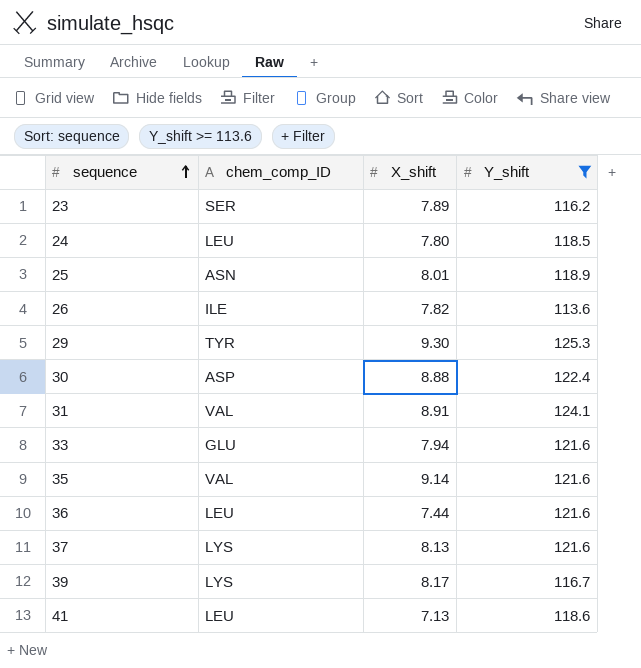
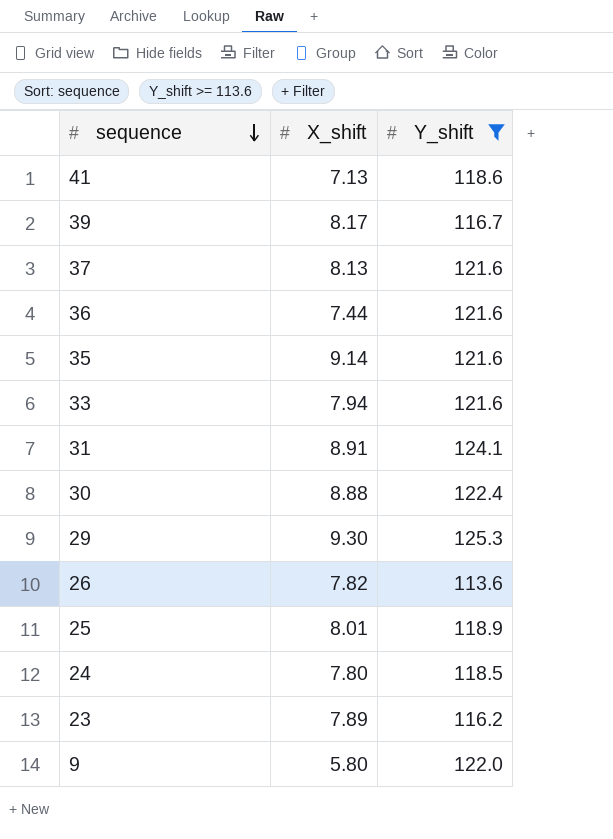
row order: sequence ascending -> sequence descending
column chem_comp_ID | position: 2 -> none
row 9: none -> 5.80 | 122.0

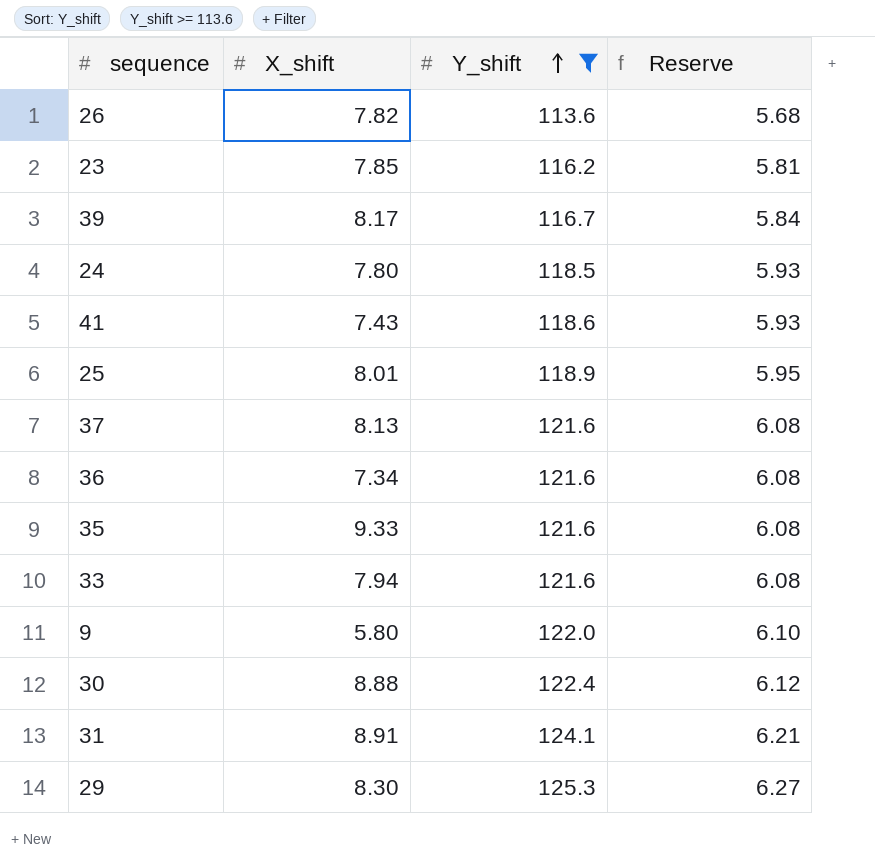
row order: sequence descending -> Y_shift ascending
column Reserve | formula: none -> [Y_shift] * 0.05
23 | X_shift: 7.89 -> 7.85
41 | X_shift: 7.13 -> 7.43
36 | X_shift: 7.44 -> 7.34
35 | X_shift: 9.14 -> 9.33
29 | X_shift: 9.30 -> 8.30

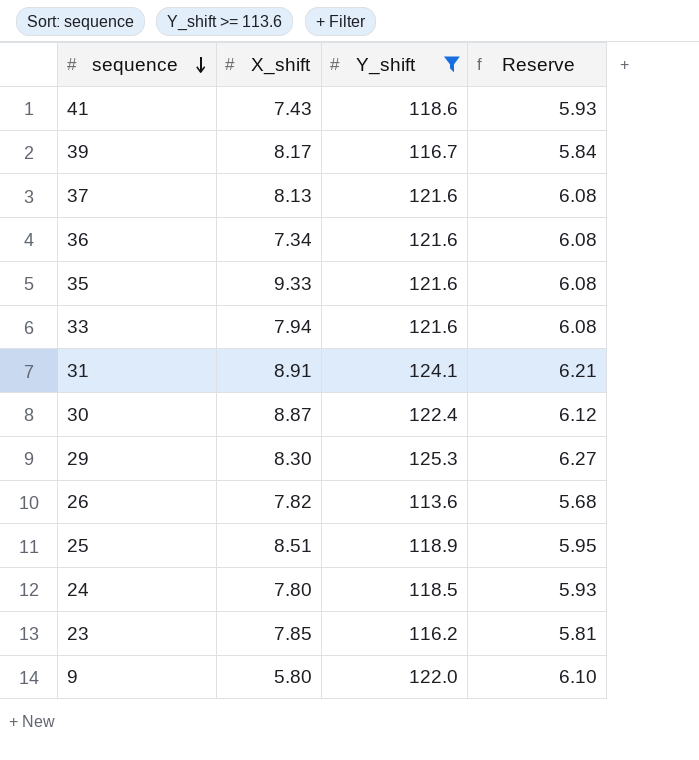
row order: Y_shift ascending -> sequence descending
30 | X_shift: 8.88 -> 8.87
25 | X_shift: 8.01 -> 8.51

